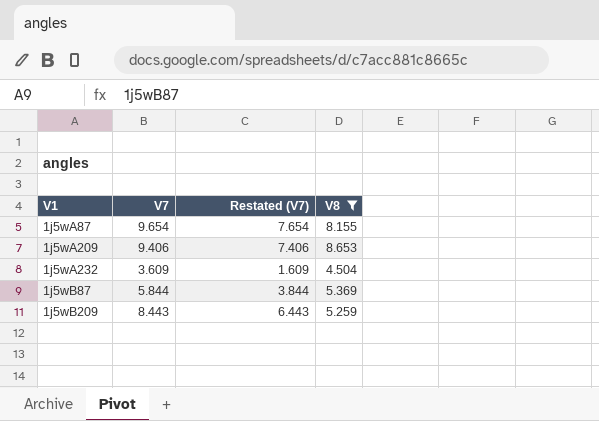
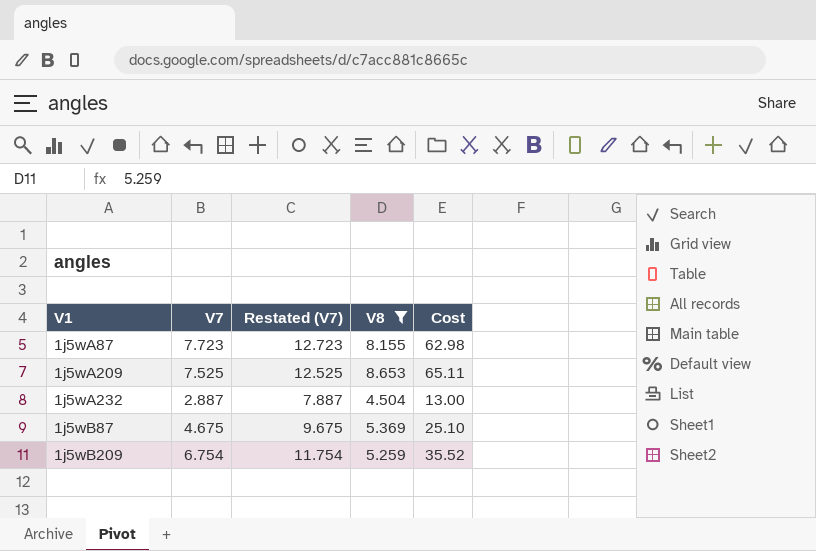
column Restated (V7) | formula: [V7] - 2 -> [V7] + 5
column Cost | formula: none -> [V7] * [V8]
1j5wA87 | V7: 9.654 -> 7.723
1j5wA209 | V7: 9.406 -> 7.525
1j5wA232 | V7: 3.609 -> 2.887
1j5wB87 | V7: 5.844 -> 4.675
1j5wB209 | V7: 8.443 -> 6.754

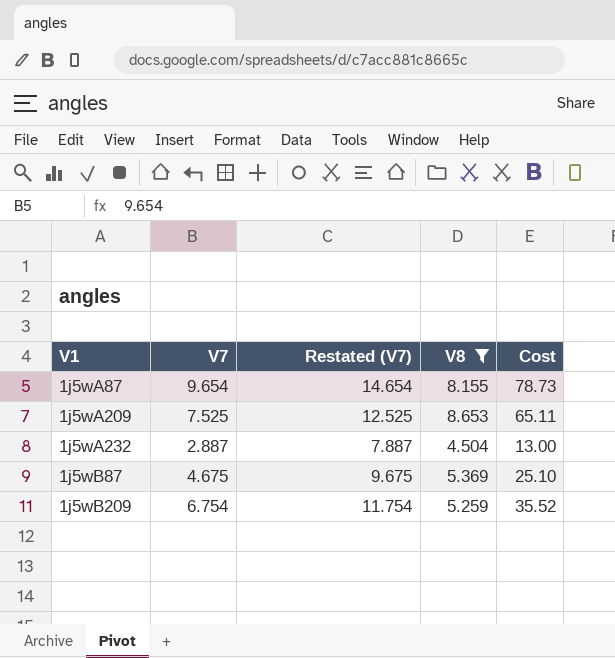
1j5wA87 | V7: 7.723 -> 9.654
1j5wA87 | Restated (V7): 12.723 -> 14.654
1j5wA87 | Cost: 62.98 -> 78.73

